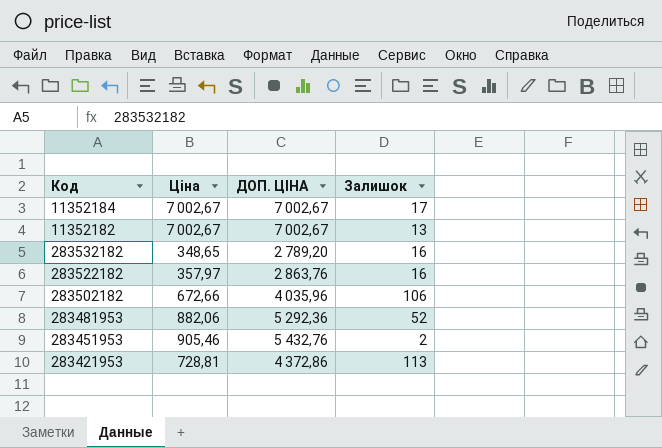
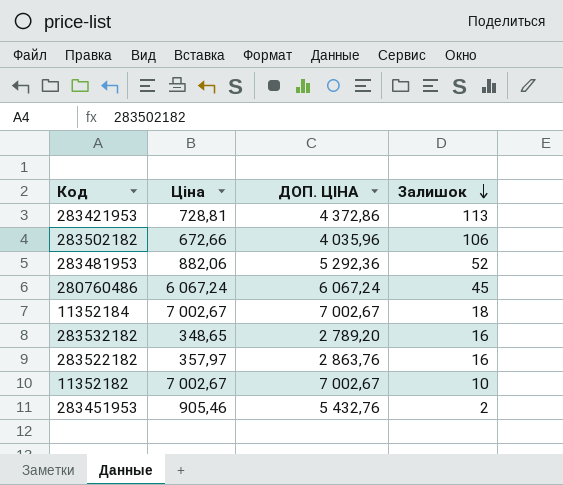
row order: none -> Залишок descending
row 280760486: none -> 6 067,24 | 6 067,24 | 45
11352184 | Залишок: 17 -> 18
11352182 | Залишок: 13 -> 10

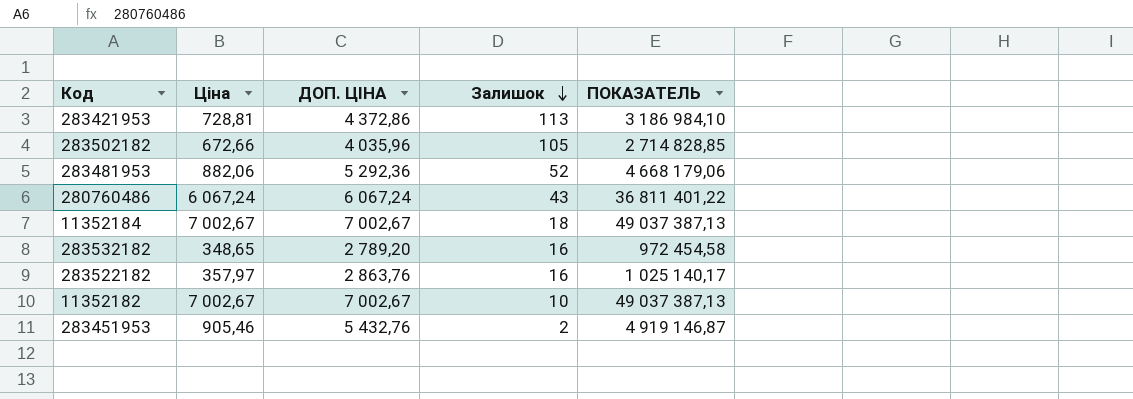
column ПОКАЗАТЕЛЬ | formula: none -> [Ціна] * [ДОП. ЦІНА]
283502182 | Залишок: 106 -> 105
280760486 | Залишок: 45 -> 43

